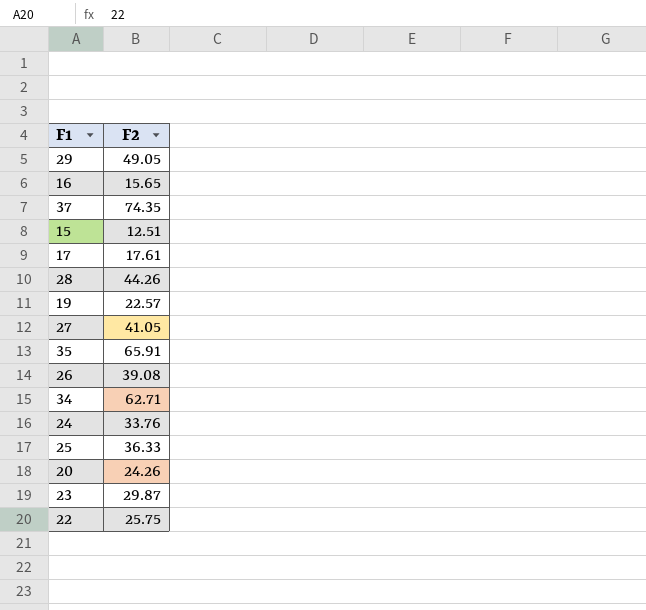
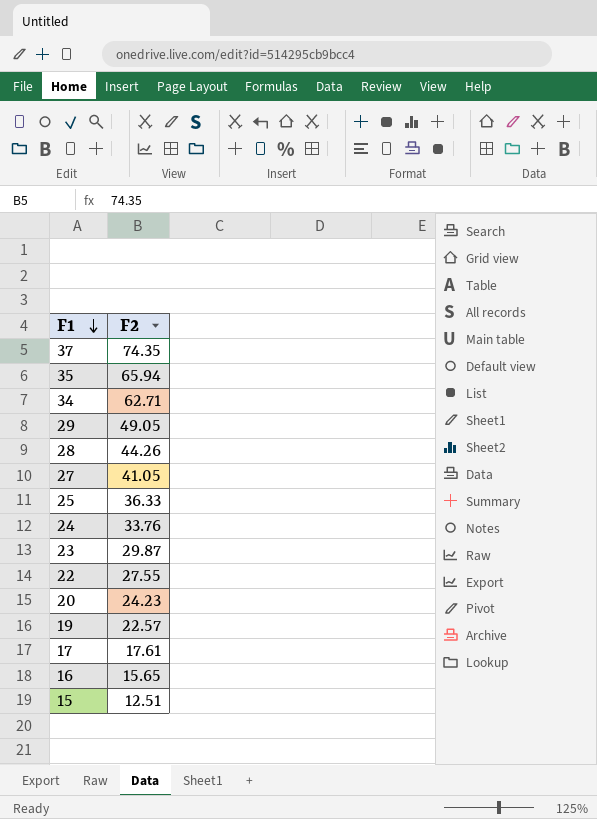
row order: none -> F1 descending
row 26: 39.08 -> none
35 | F2: 65.91 -> 65.94
22 | F2: 25.75 -> 27.55
20 | F2: 24.26 -> 24.23

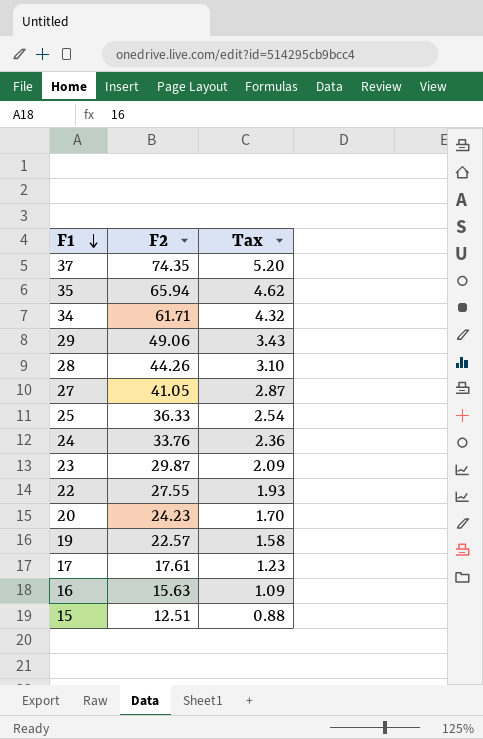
column Tax | formula: none -> [F2] * 0.07
34 | F2: 62.71 -> 61.71
29 | F2: 49.05 -> 49.06
16 | F2: 15.65 -> 15.63

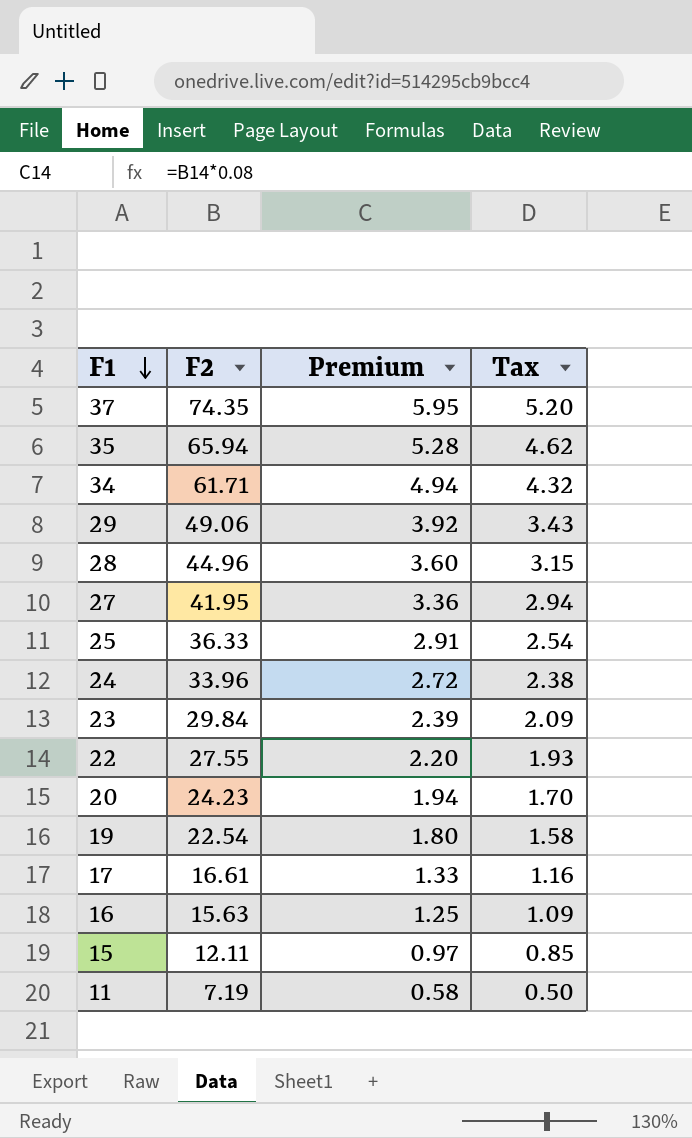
column Premium | formula: none -> [F2] * 0.08
28 | F2: 44.26 -> 44.96
28 | Tax: 3.10 -> 3.15
27 | F2: 41.05 -> 41.95
27 | Tax: 2.87 -> 2.94
24 | F2: 33.76 -> 33.96
24 | Tax: 2.36 -> 2.38
23 | F2: 29.87 -> 29.84
19 | F2: 22.57 -> 22.54
17 | F2: 17.61 -> 16.61
17 | Tax: 1.23 -> 1.16
15 | F2: 12.51 -> 12.11
15 | Tax: 0.88 -> 0.85
row 11: none -> 7.19 | 0.58 | 0.50

